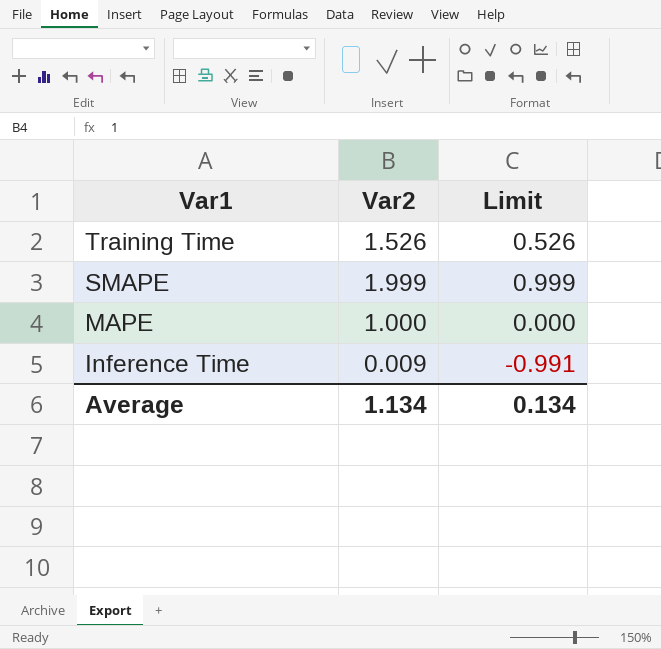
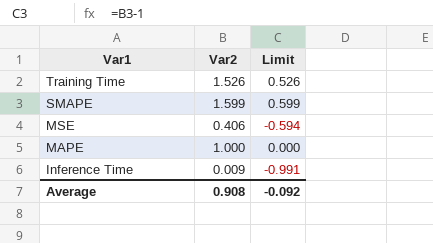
SMAPE | Var2: 1.999 -> 1.599
SMAPE | Limit: 0.999 -> 0.599
row MSE: none -> 0.406 | -0.594
Average | Var2: 1.134 -> 0.908
Average | Limit: 0.134 -> -0.092

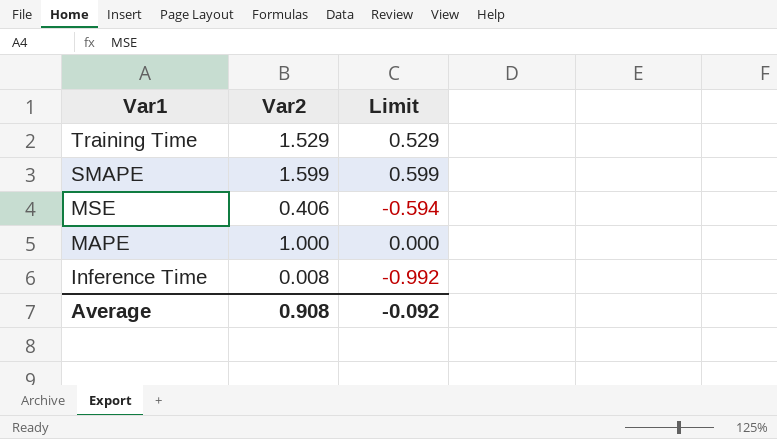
Training Time | Var2: 1.526 -> 1.529
Training Time | Limit: 0.526 -> 0.529
Inference Time | Var2: 0.009 -> 0.008
Inference Time | Limit: -0.991 -> -0.992

